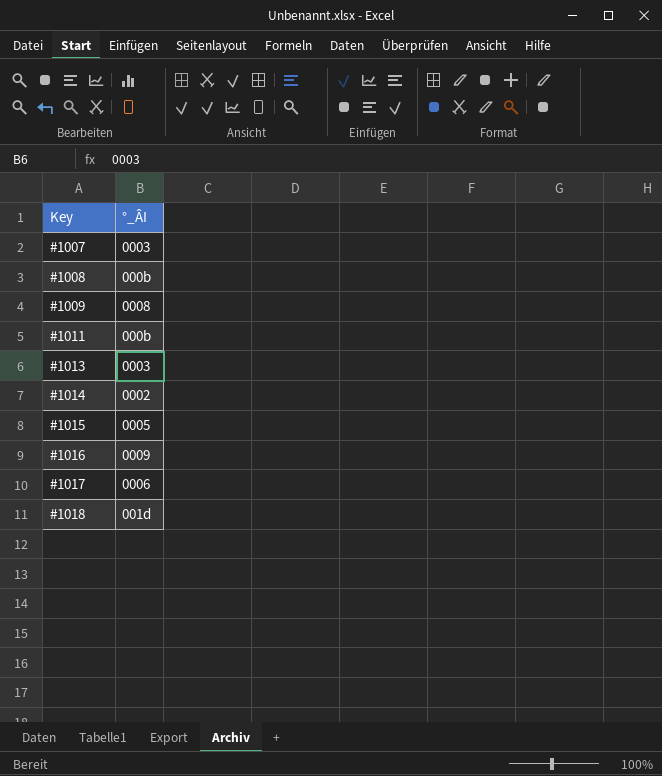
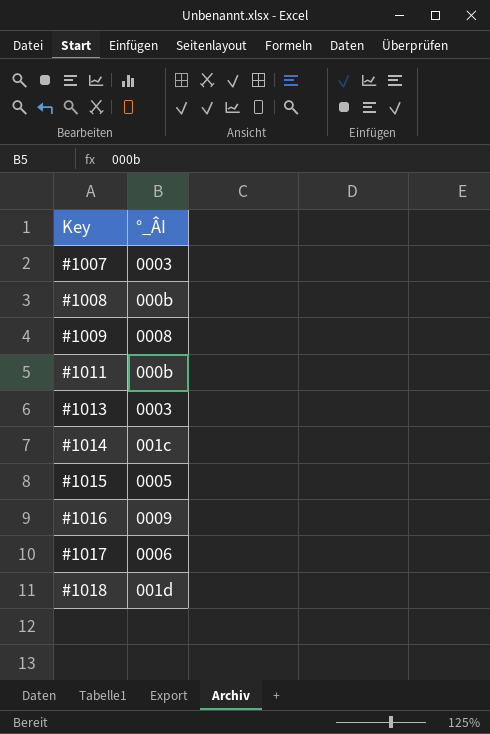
#1014 | °_ÂI: 0002 -> 001c

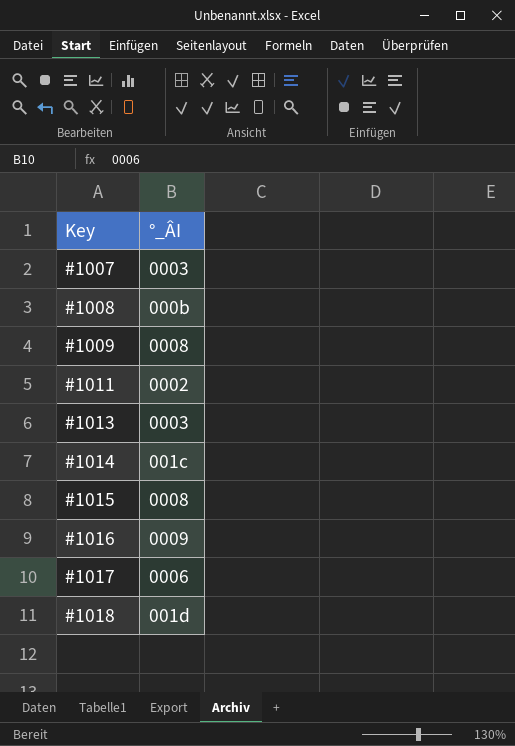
#1011 | °_ÂI: 000b -> 0002
#1015 | °_ÂI: 0005 -> 0008

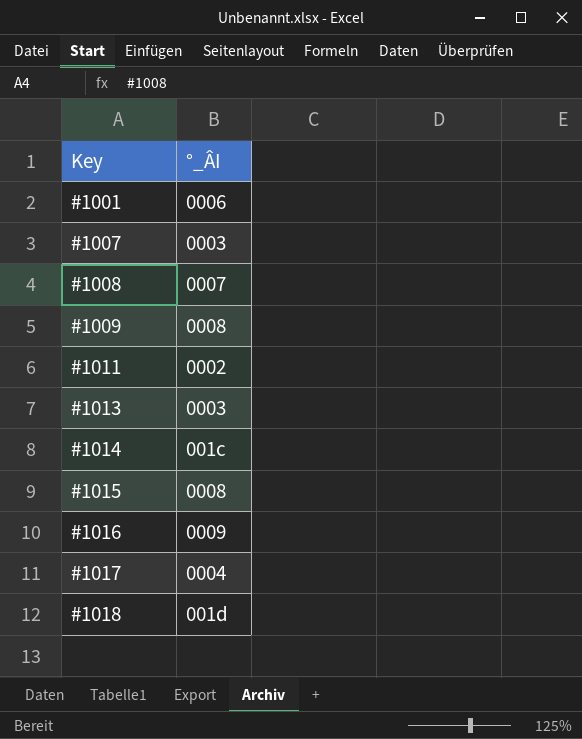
row #1001: none -> 0006
#1008 | °_ÂI: 000b -> 0007
#1017 | °_ÂI: 0006 -> 0004

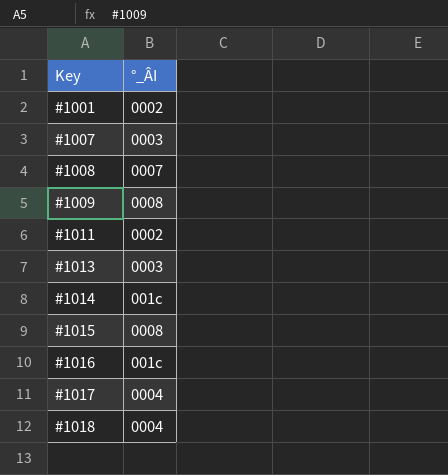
#1001 | °_ÂI: 0006 -> 0002
#1016 | °_ÂI: 0009 -> 001c
#1018 | °_ÂI: 001d -> 0004

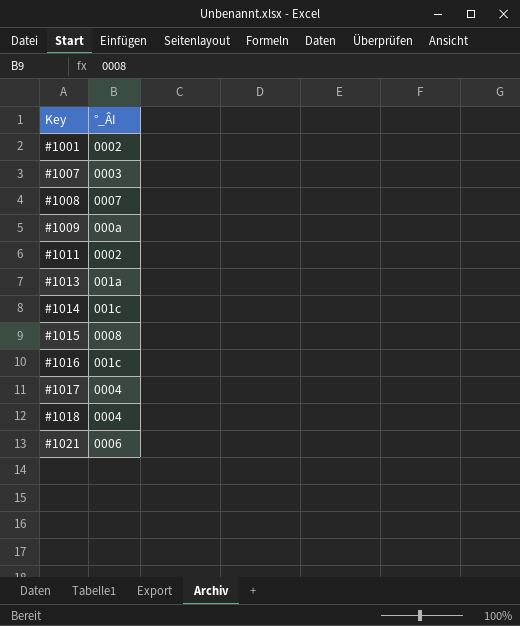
#1009 | °_ÂI: 0008 -> 000a
#1013 | °_ÂI: 0003 -> 001a
row #1021: none -> 0006

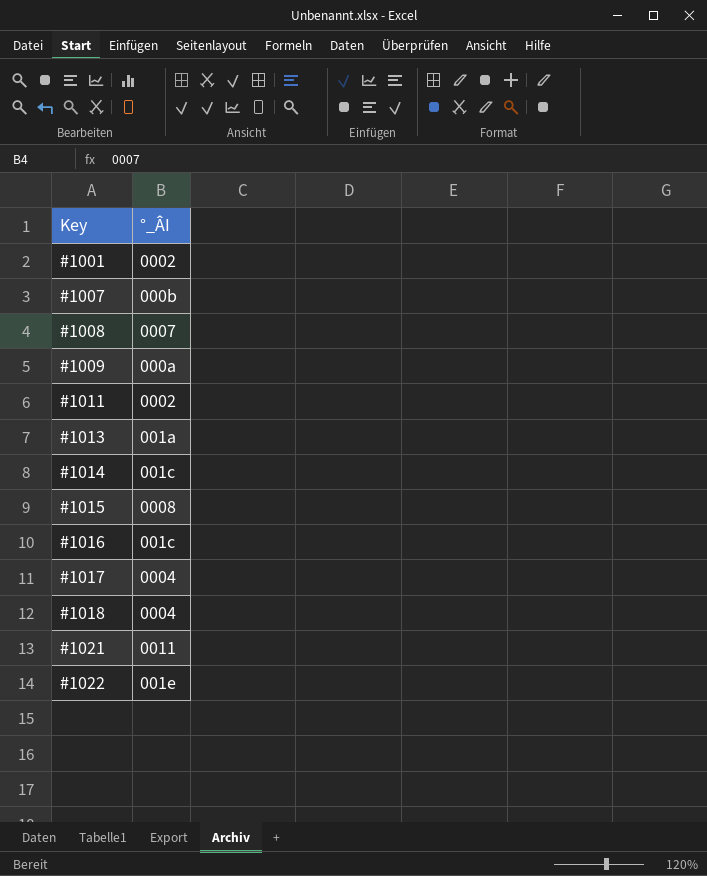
#1007 | °_ÂI: 0003 -> 000b
#1021 | °_ÂI: 0006 -> 0011
row #1022: none -> 001e

